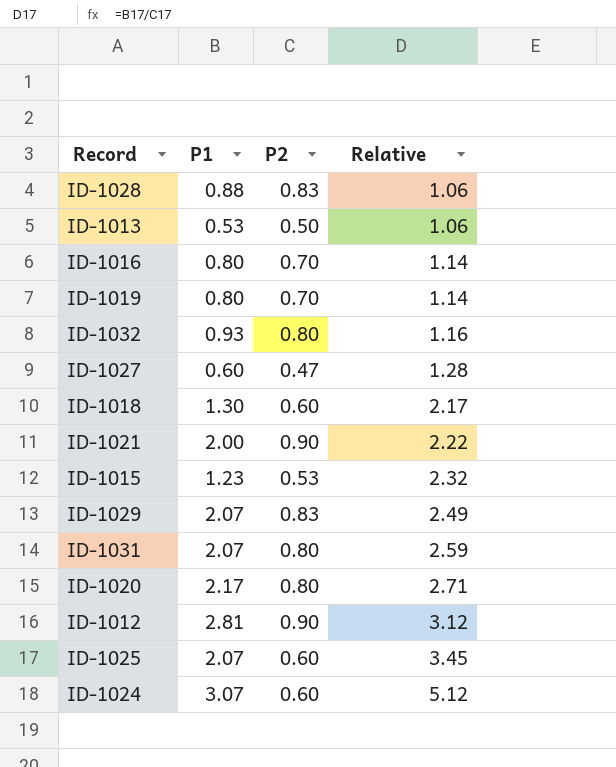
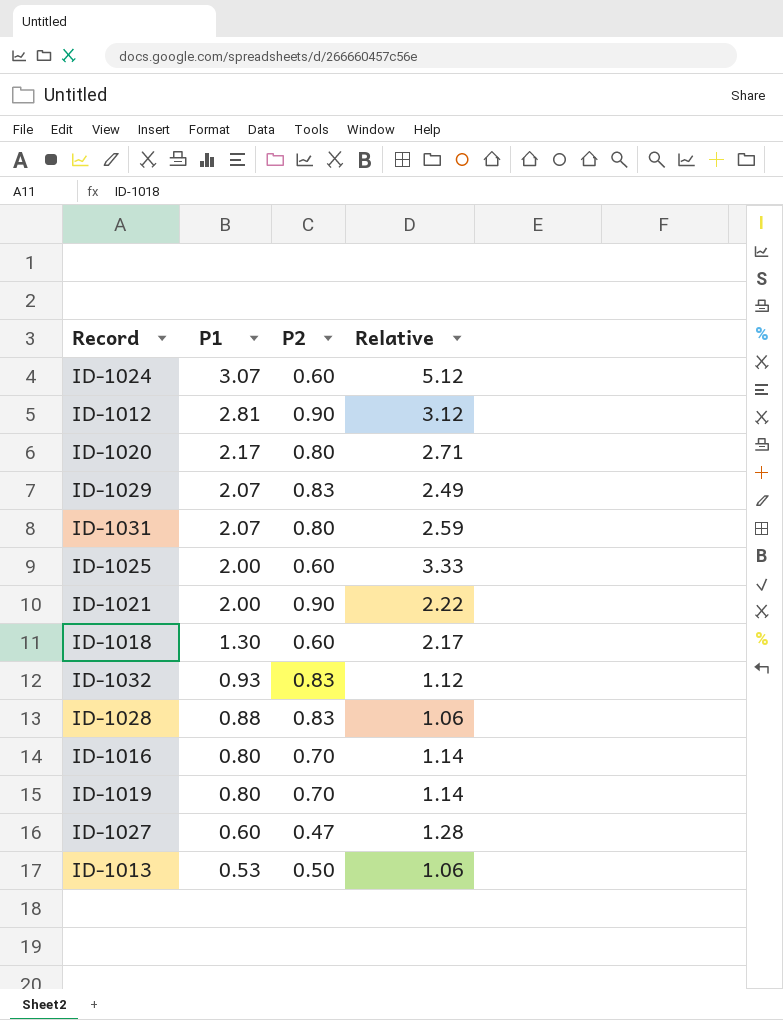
row order: Relative ascending -> P1 descending
row ID-1015: 1.23 | 0.53 | 2.32 -> none
ID-1025 | P1: 2.07 -> 2.00
ID-1025 | Relative: 3.45 -> 3.33
ID-1032 | P2: 0.80 -> 0.83
ID-1032 | Relative: 1.16 -> 1.12

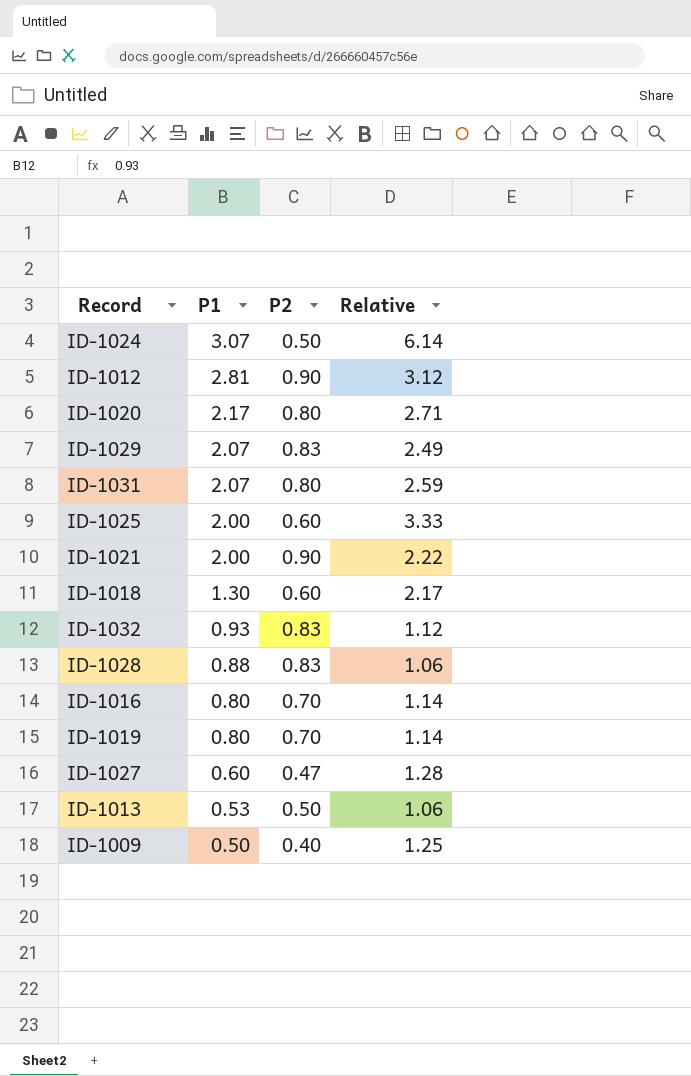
ID-1024 | P2: 0.60 -> 0.50
ID-1024 | Relative: 5.12 -> 6.14
row ID-1009: none -> 0.50 | 0.40 | 1.25

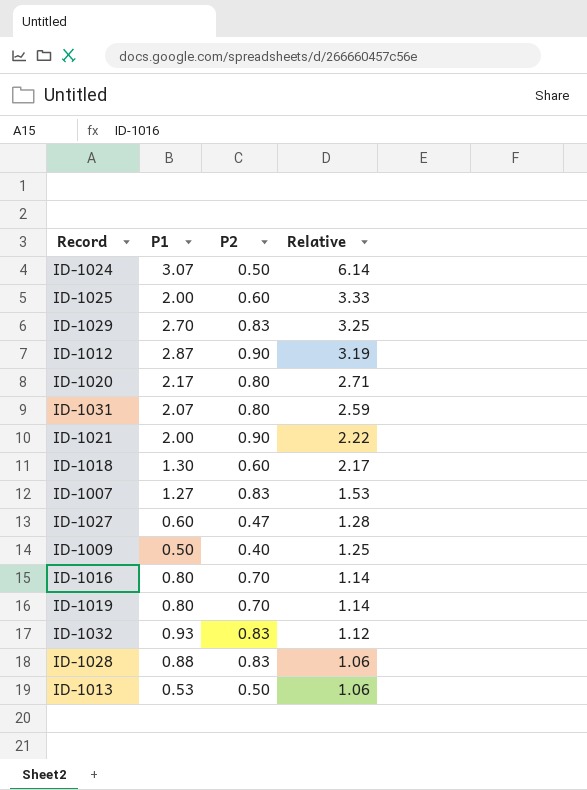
row order: P1 descending -> Relative descending
ID-1029 | P1: 2.07 -> 2.70
ID-1029 | Relative: 2.49 -> 3.25
ID-1012 | P1: 2.81 -> 2.87
ID-1012 | Relative: 3.12 -> 3.19
row ID-1007: none -> 1.27 | 0.83 | 1.53

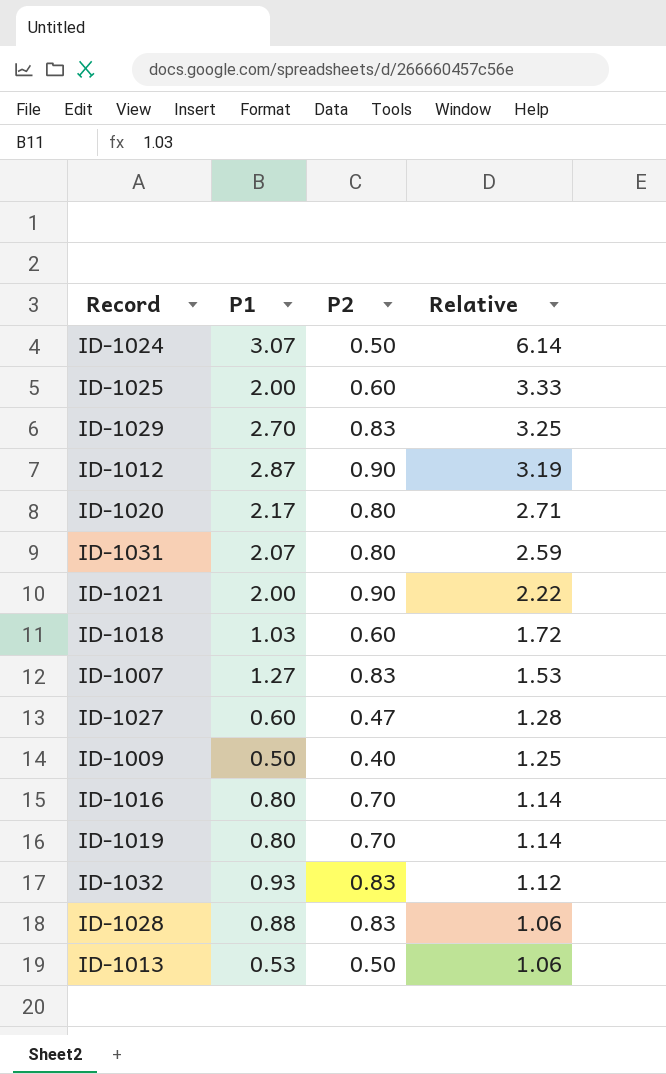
ID-1018 | P1: 1.30 -> 1.03
ID-1018 | Relative: 2.17 -> 1.72

